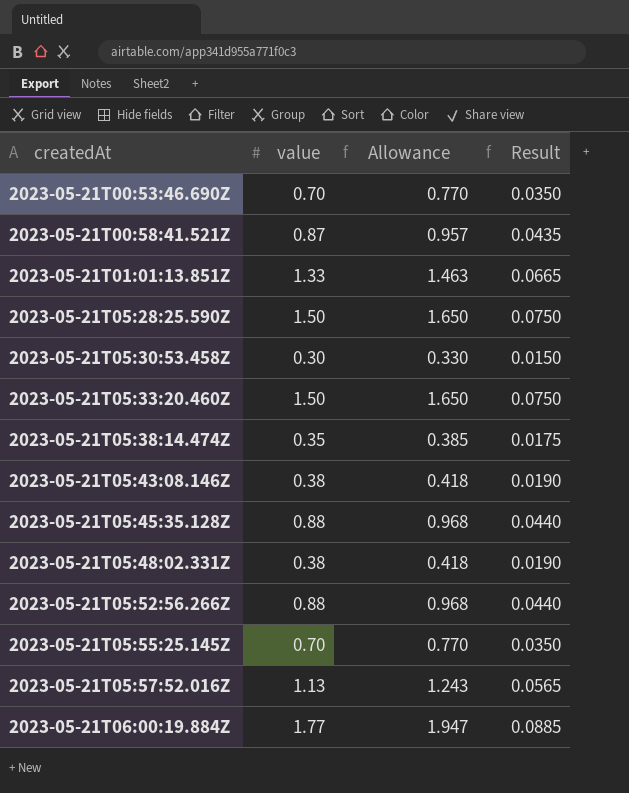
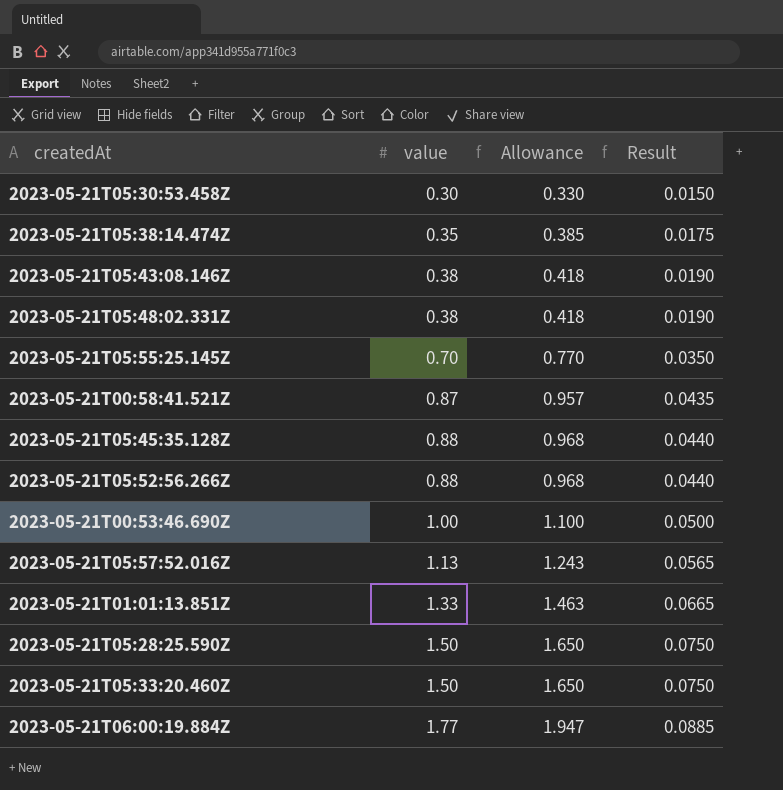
row order: createdAt ascending -> value ascending
2023-05-21T00:53:46.690Z | value: 0.70 -> 1.00
2023-05-21T00:53:46.690Z | Allowance: 0.770 -> 1.100
2023-05-21T00:53:46.690Z | Result: 0.0350 -> 0.0500

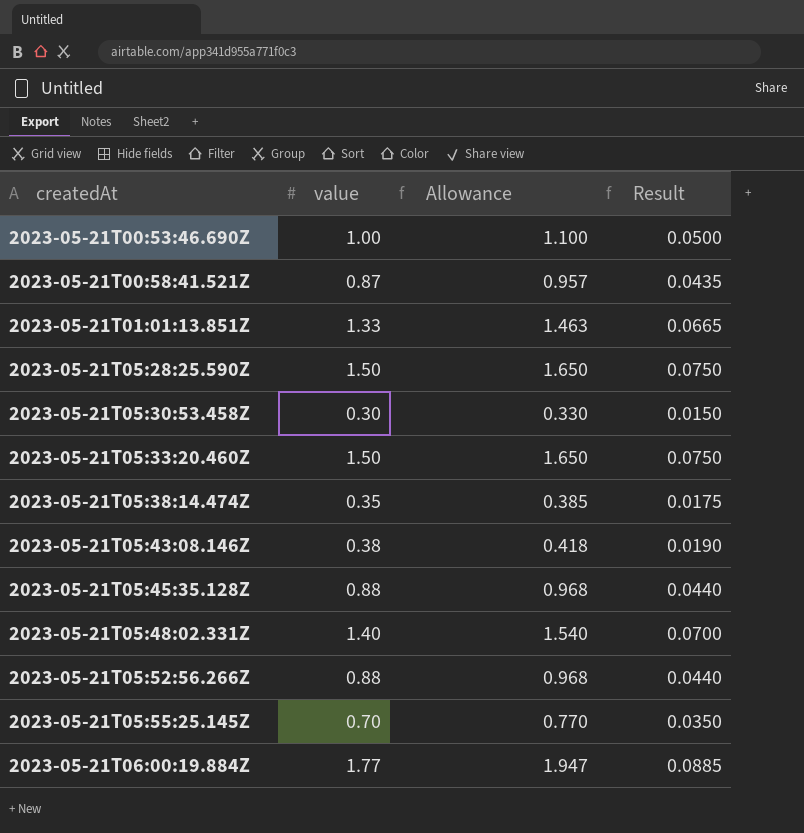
row order: value ascending -> createdAt ascending
row 2023-05-21T05:57:52.016Z: 1.13 | 1.243 | 0.0565 -> none
2023-05-21T05:48:02.331Z | value: 0.38 -> 1.40
2023-05-21T05:48:02.331Z | Allowance: 0.418 -> 1.540
2023-05-21T05:48:02.331Z | Result: 0.0190 -> 0.0700

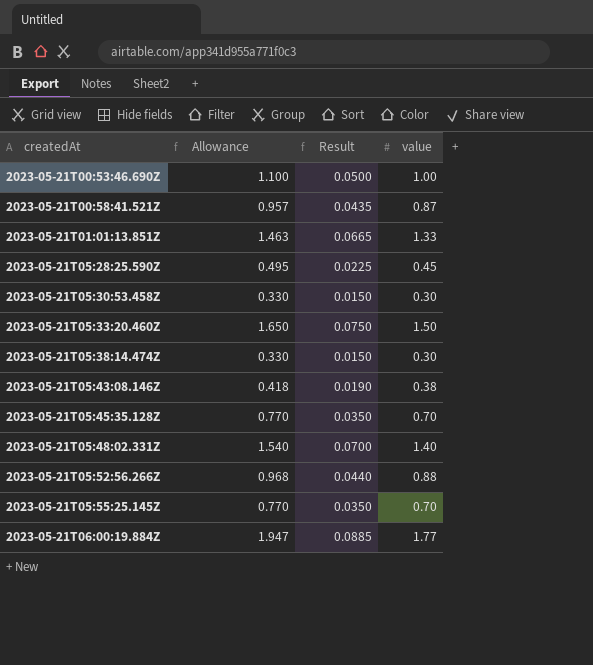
column value | position: 2 -> 4
2023-05-21T05:28:25.590Z | Allowance: 1.650 -> 0.495
2023-05-21T05:28:25.590Z | Result: 0.0750 -> 0.0225
2023-05-21T05:28:25.590Z | value: 1.50 -> 0.45
2023-05-21T05:38:14.474Z | Allowance: 0.385 -> 0.330
2023-05-21T05:38:14.474Z | Result: 0.0175 -> 0.0150
2023-05-21T05:38:14.474Z | value: 0.35 -> 0.30
2023-05-21T05:45:35.128Z | Allowance: 0.968 -> 0.770
2023-05-21T05:45:35.128Z | Result: 0.0440 -> 0.0350
2023-05-21T05:45:35.128Z | value: 0.88 -> 0.70

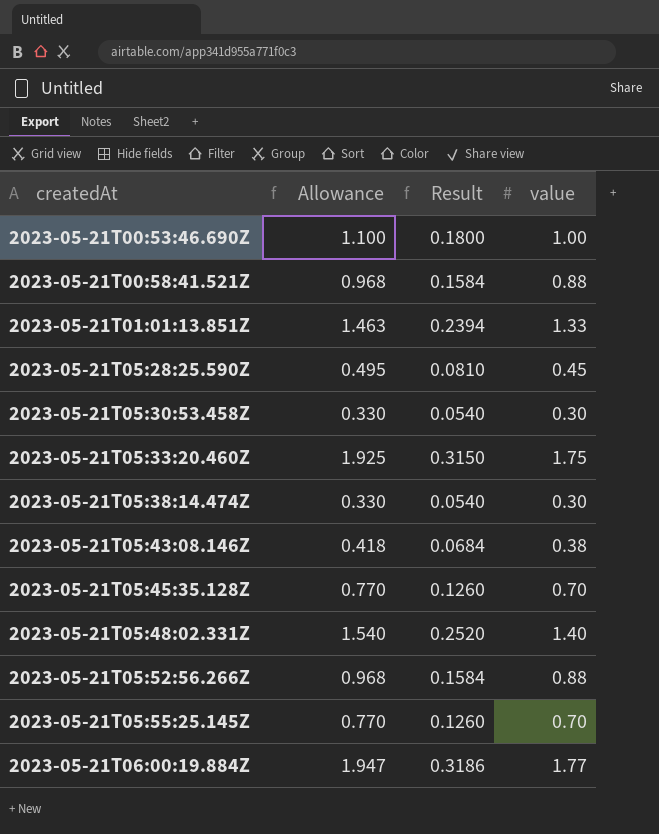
column Result | formula: [value] * 0.05 -> [value] * 0.18
2023-05-21T00:58:41.521Z | Allowance: 0.957 -> 0.968
2023-05-21T00:58:41.521Z | value: 0.87 -> 0.88
2023-05-21T05:33:20.460Z | Allowance: 1.650 -> 1.925
2023-05-21T05:33:20.460Z | value: 1.50 -> 1.75

